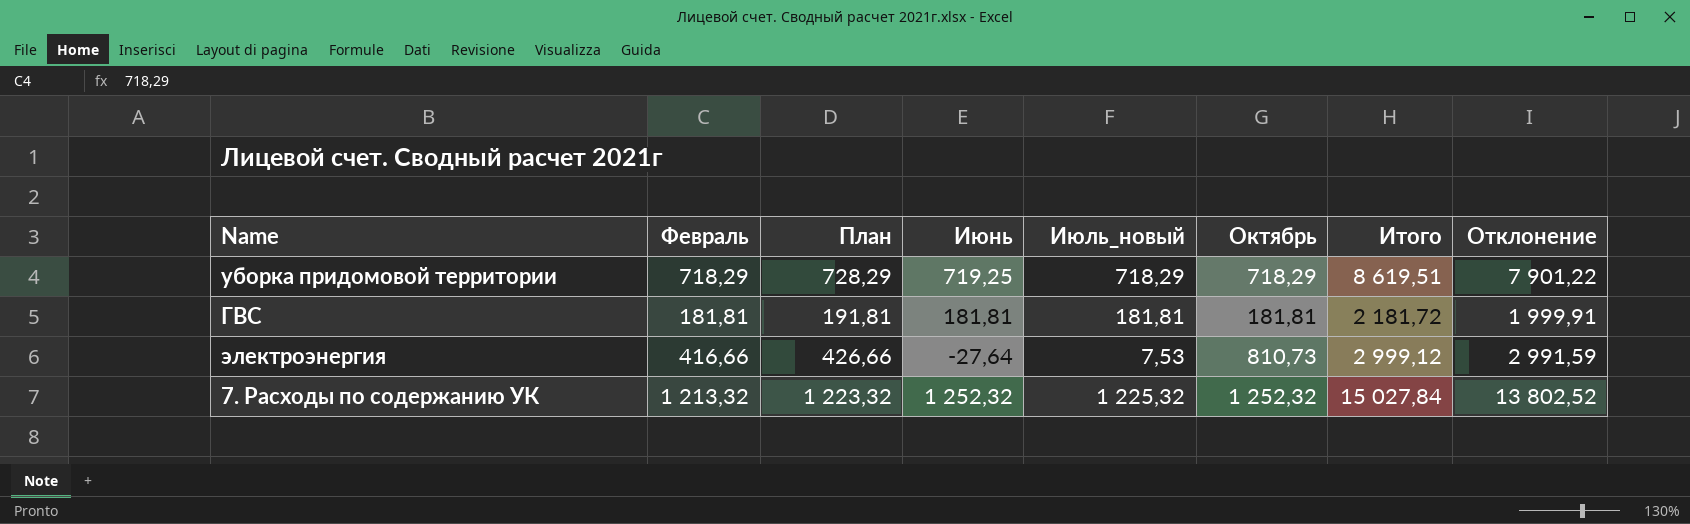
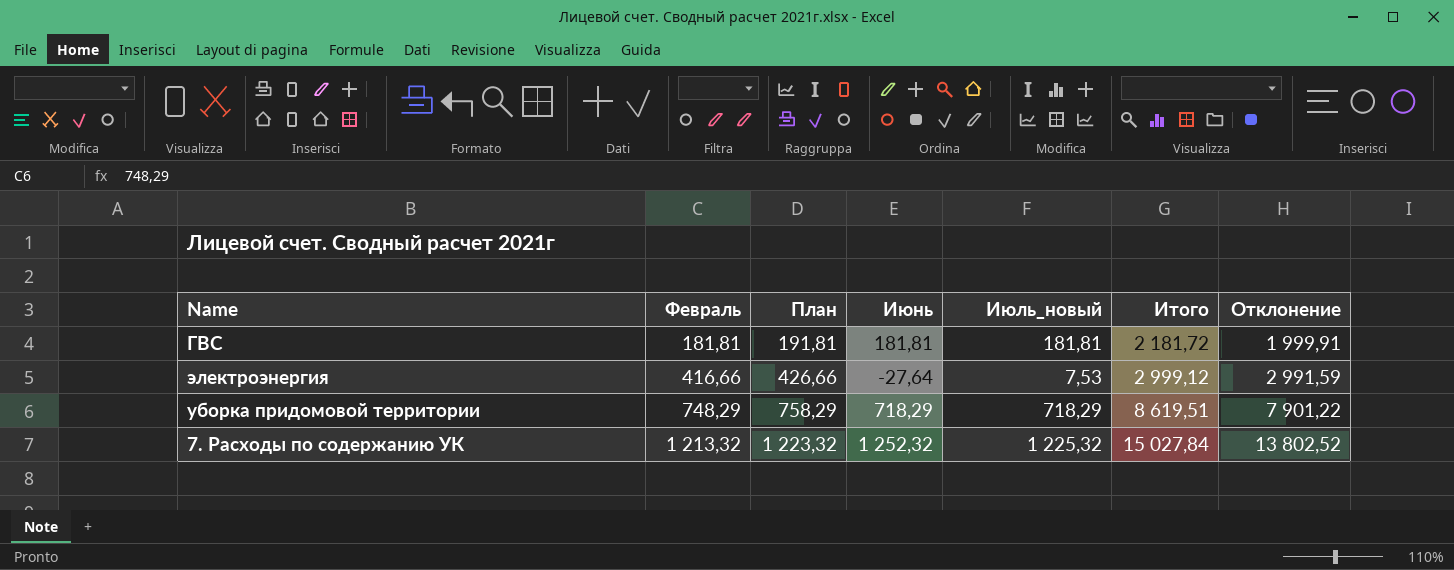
row order: none -> Февраль ascending
column Октябрь | position: 6 -> none
уборка придомовой территории | Февраль: 718,29 -> 748,29
уборка придомовой территории | План: 728,29 -> 758,29
уборка придомовой территории | Июнь: 719,25 -> 718,29

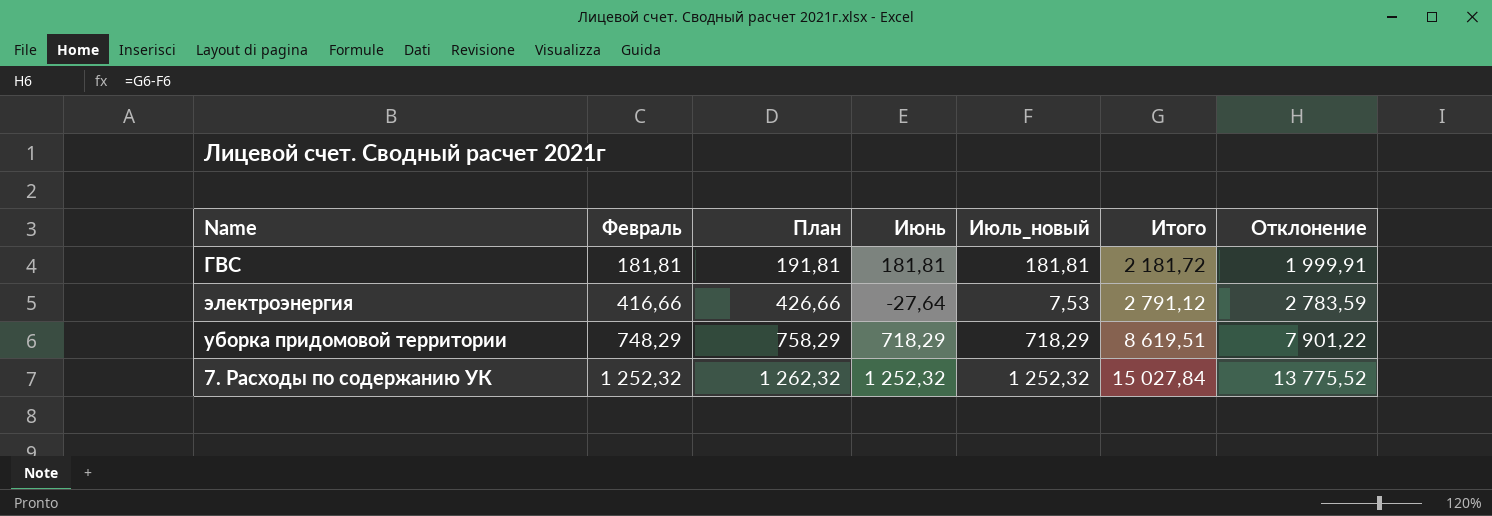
электроэнергия | Итого: 2 999,12 -> 2 791,12
электроэнергия | Отклонение: 2 991,59 -> 2 783,59
7. Расходы по содержанию УК | Февраль: 1 213,32 -> 1 252,32
7. Расходы по содержанию УК | План: 1 223,32 -> 1 262,32
7. Расходы по содержанию УК | Июль_новый: 1 225,32 -> 1 252,32
7. Расходы по содержанию УК | Отклонение: 13 802,52 -> 13 775,52

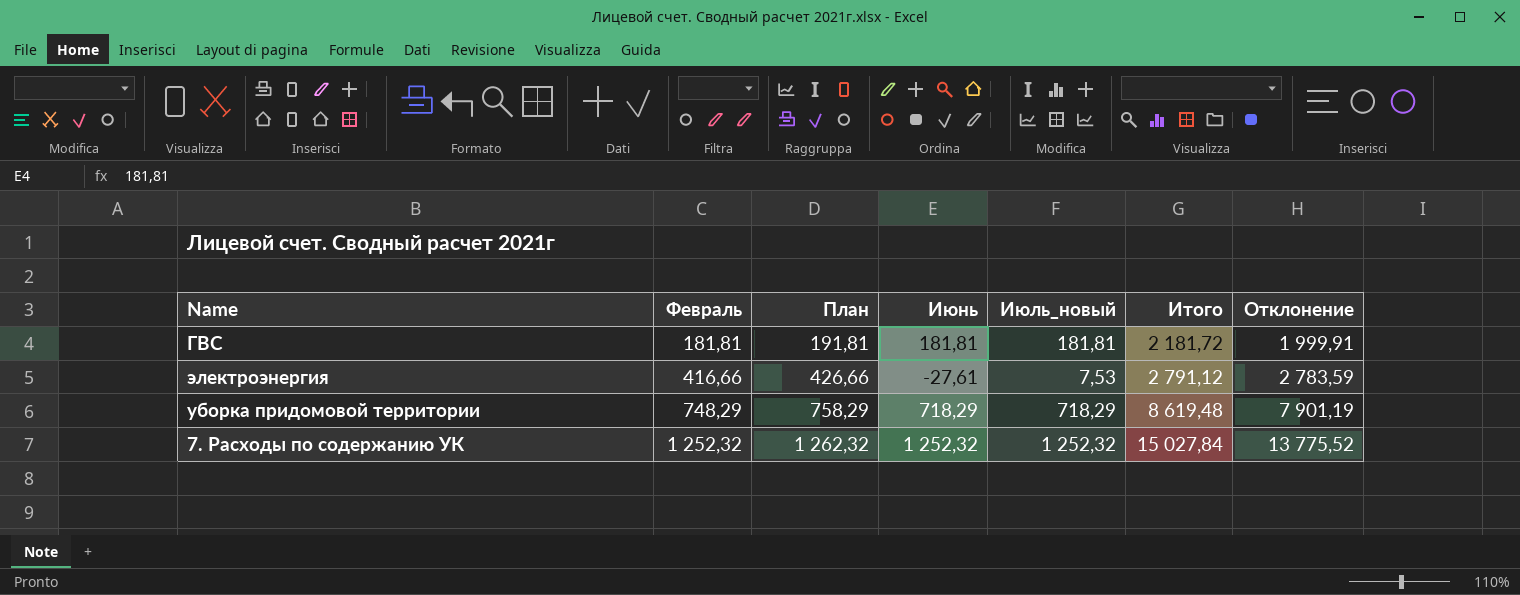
электроэнергия | Июнь: -27,64 -> -27,61
уборка придомовой территории | Итого: 8 619,51 -> 8 619,48
уборка придомовой территории | Отклонение: 7 901,22 -> 7 901,19

